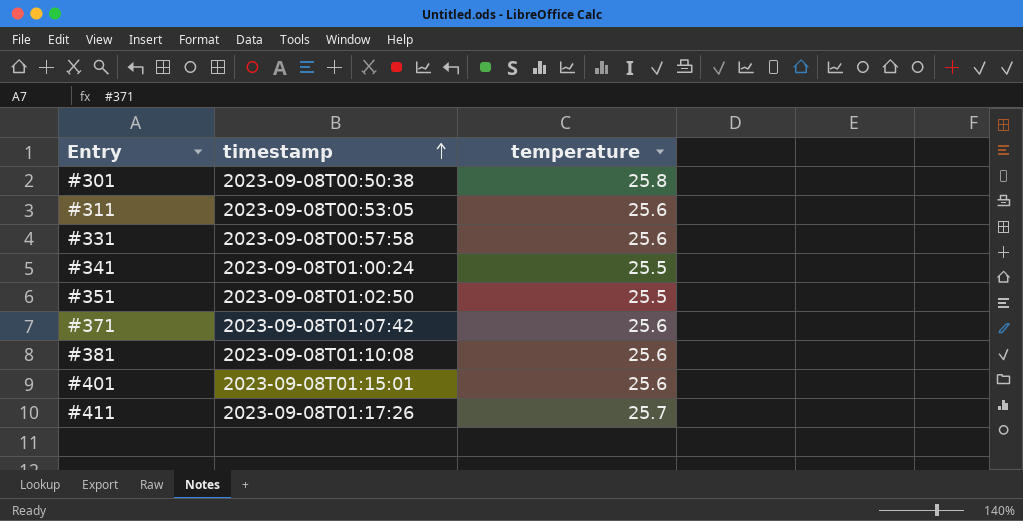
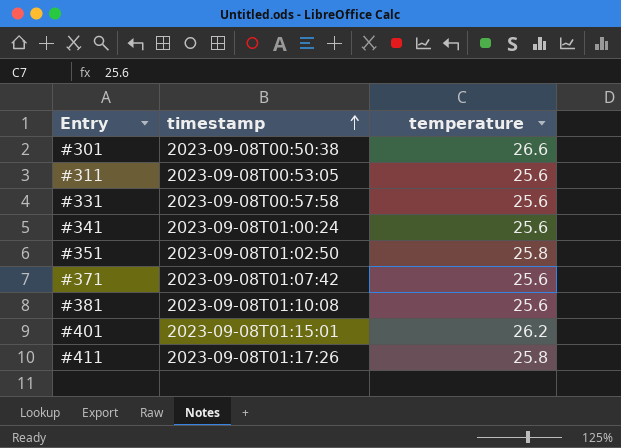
#301 | temperature: 25.8 -> 26.6
#341 | temperature: 25.5 -> 25.6
#351 | temperature: 25.5 -> 25.8
#401 | temperature: 25.6 -> 26.2
#411 | temperature: 25.7 -> 25.8

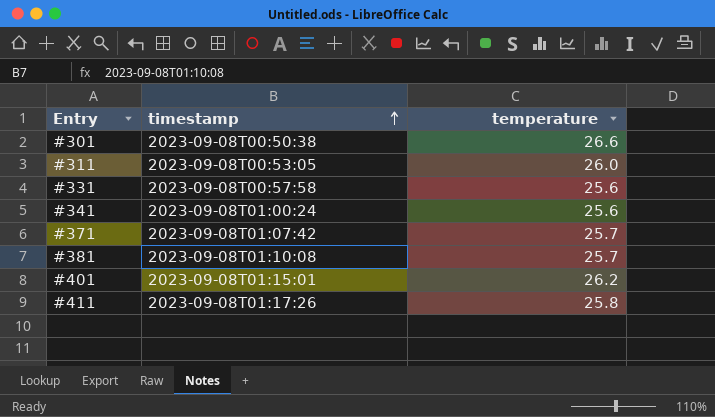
row #351: 2023-09-08T01:02:50 | 25.8 -> none
#311 | temperature: 25.6 -> 26.0
#371 | temperature: 25.6 -> 25.7
#381 | temperature: 25.6 -> 25.7

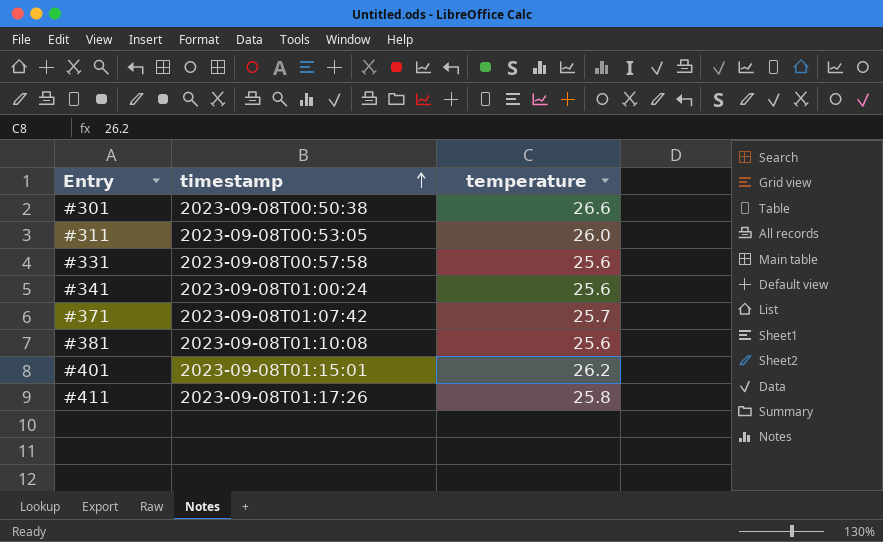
#381 | temperature: 25.7 -> 25.6

